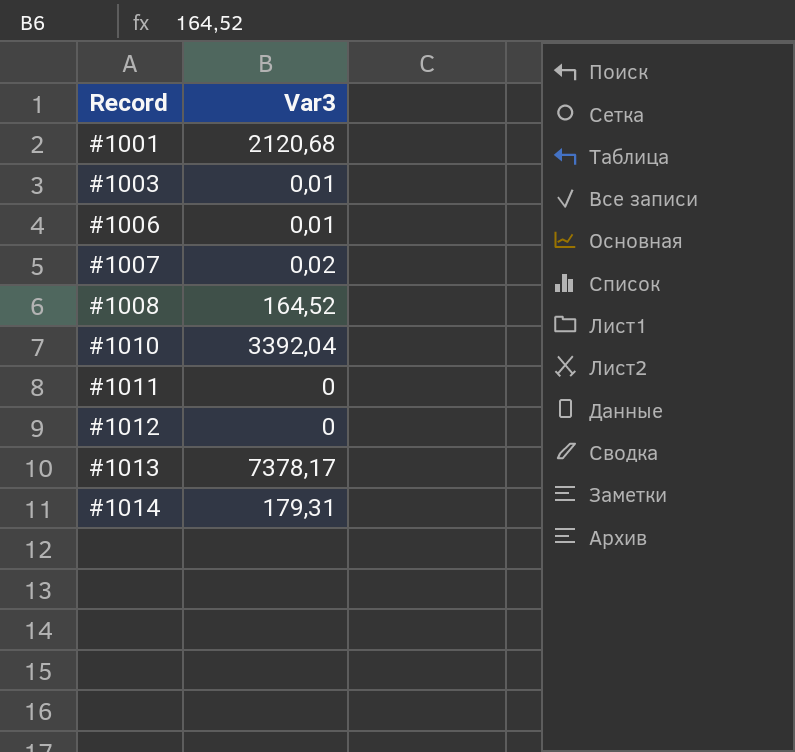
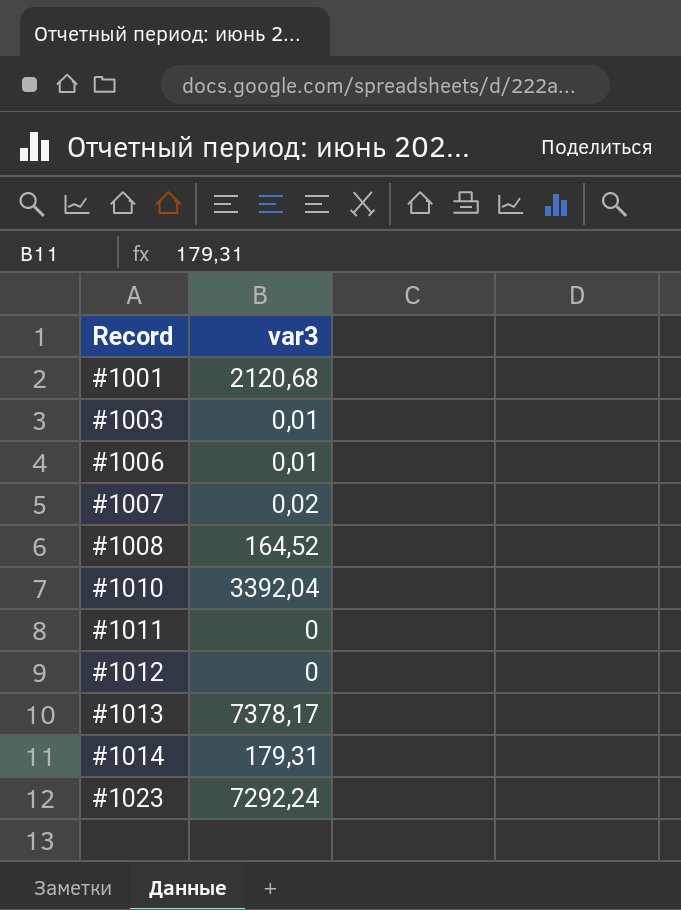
column name: Var3 -> var3
row #1023: none -> 7292,24

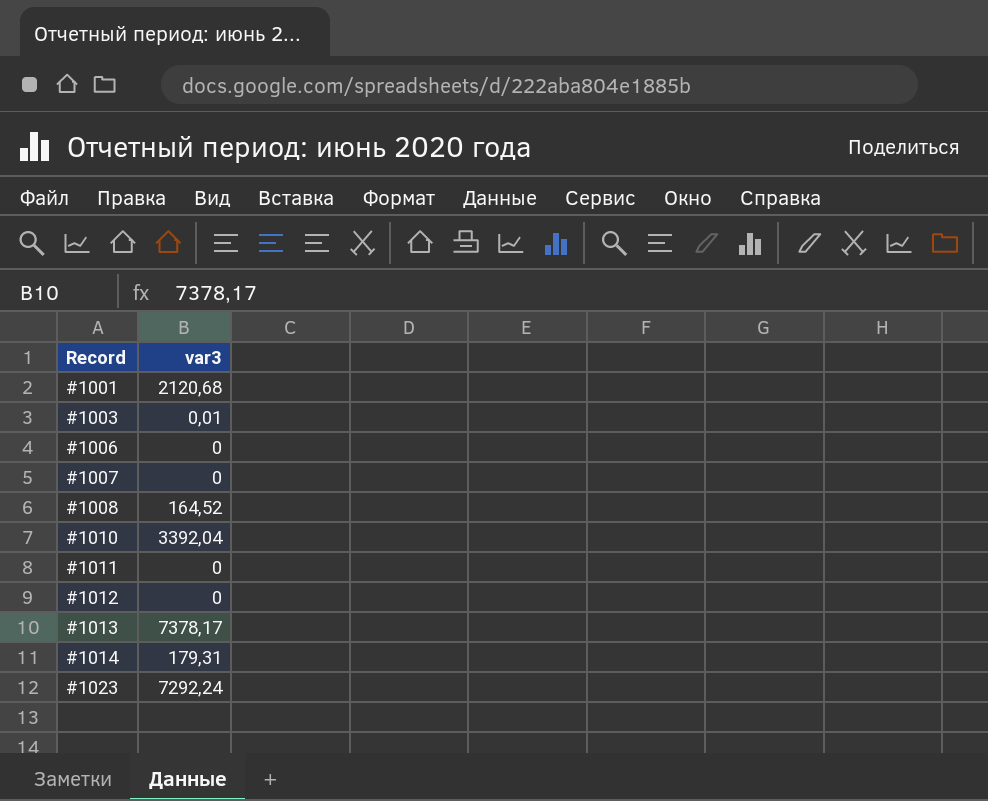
#1006 | var3: 0,01 -> 0
#1007 | var3: 0,02 -> 0

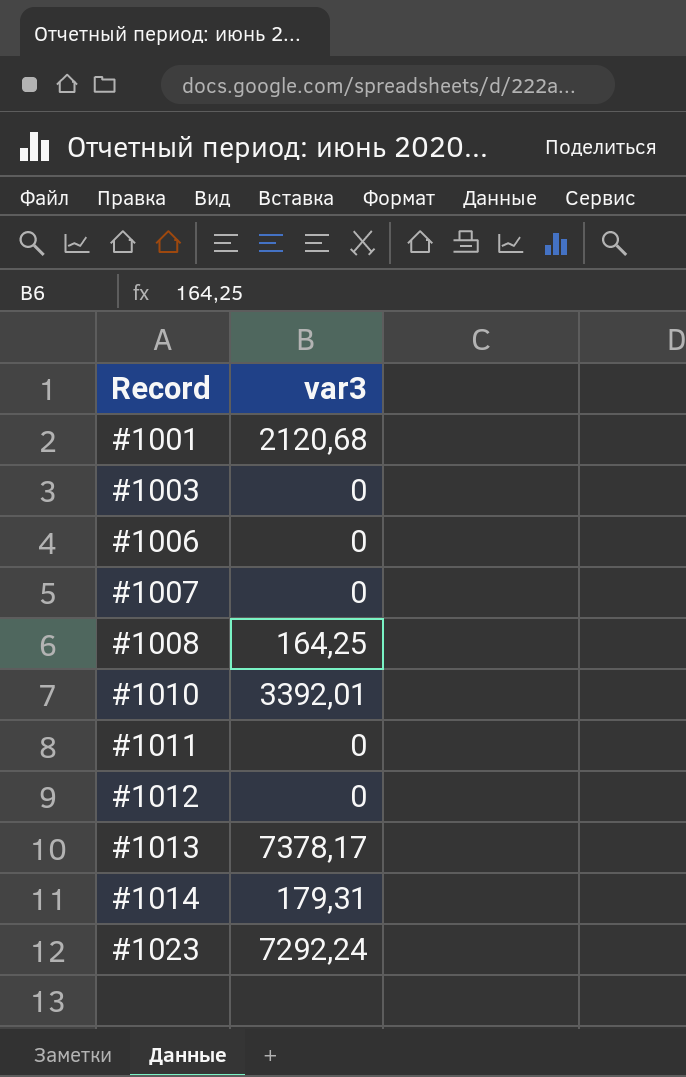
#1003 | var3: 0,01 -> 0
#1008 | var3: 164,52 -> 164,25
#1010 | var3: 3392,04 -> 3392,01

